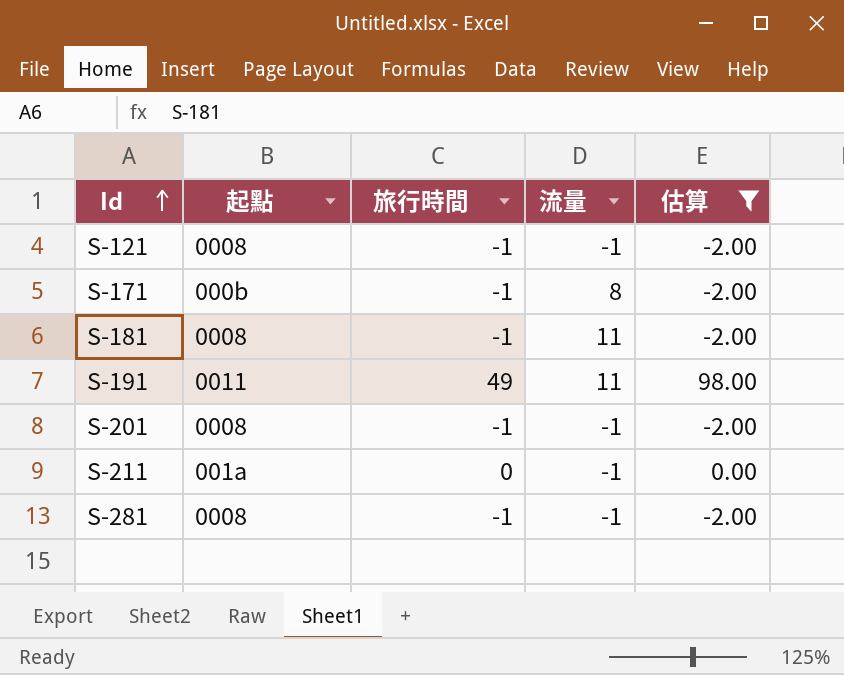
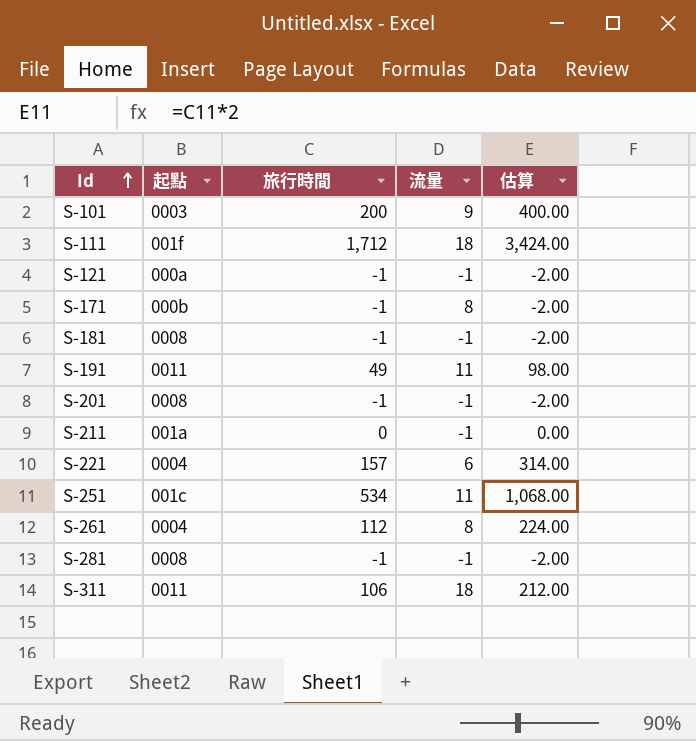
filter: 估算 <= 98.00 -> none
S-121 | 起點: 0008 -> 000a
S-181 | 流量: 11 -> -1

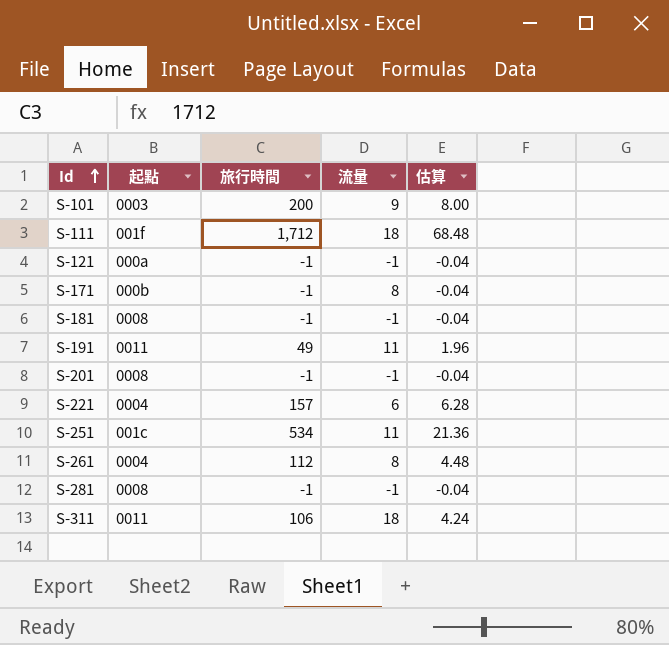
column 估算 | formula: [旅行時間] * 2 -> [旅行時間] * 0.04
row S-211: 001a | 0 | -1 | 0.00 -> none

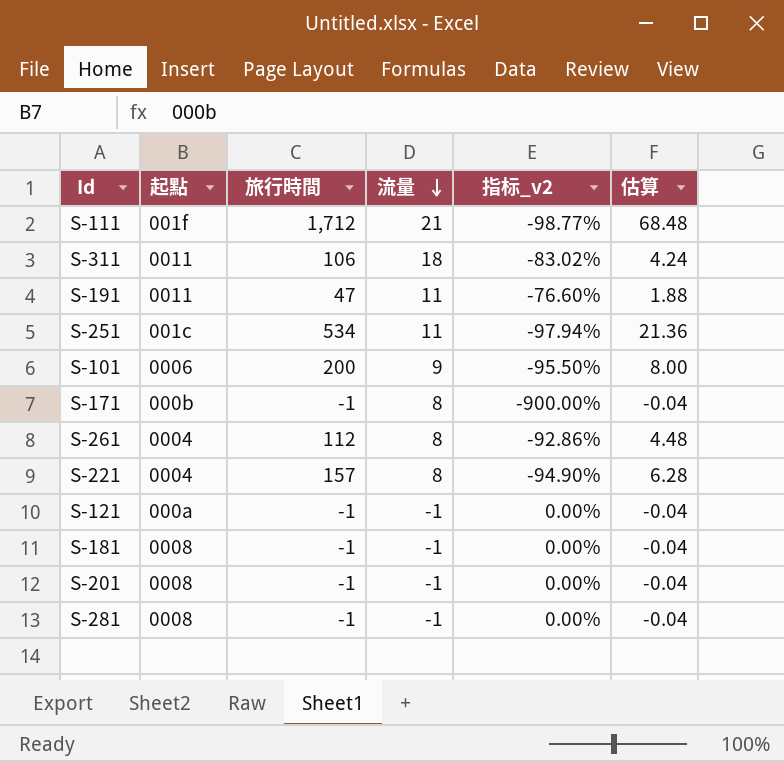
row order: Id ascending -> 流量 descending
column 指标_v2 | formula: none -> ([流量] - [旅行時間]) / [旅行時間]
S-111 | 流量: 18 -> 21
S-191 | 旅行時間: 49 -> 47
S-191 | 估算: 1.96 -> 1.88
S-101 | 起點: 0003 -> 0006
S-221 | 流量: 6 -> 8

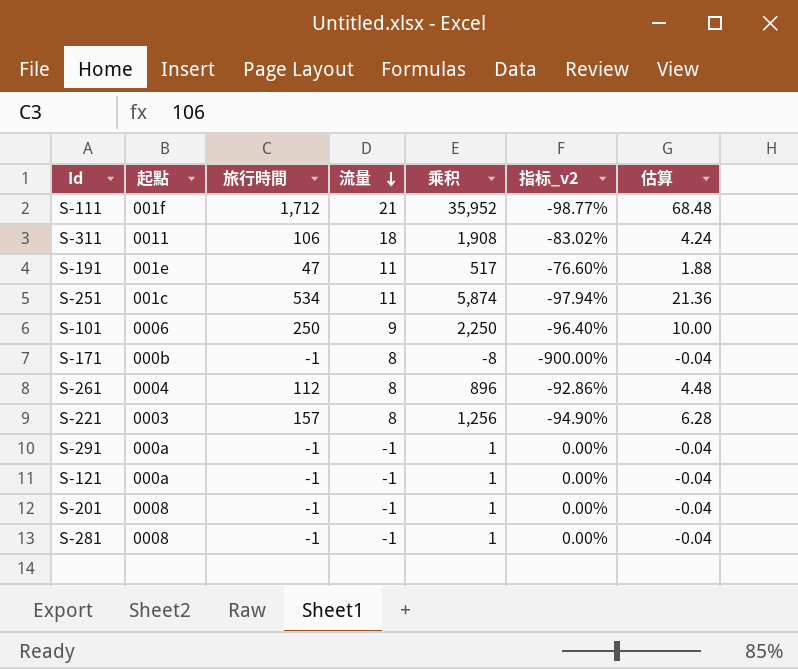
column 乘积 | formula: none -> [旅行時間] * [流量]
row S-181: 0008 | -1 | -1 | 0.00% | -0.04 -> none
S-191 | 起點: 0011 -> 001e
S-101 | 旅行時間: 200 -> 250
S-101 | 指标_v2: -95.50% -> -96.40%
S-101 | 估算: 8.00 -> 10.00
S-221 | 起點: 0004 -> 0003
row S-291: none -> 000a | -1 | -1 | 1 | 0.00% | -0.04

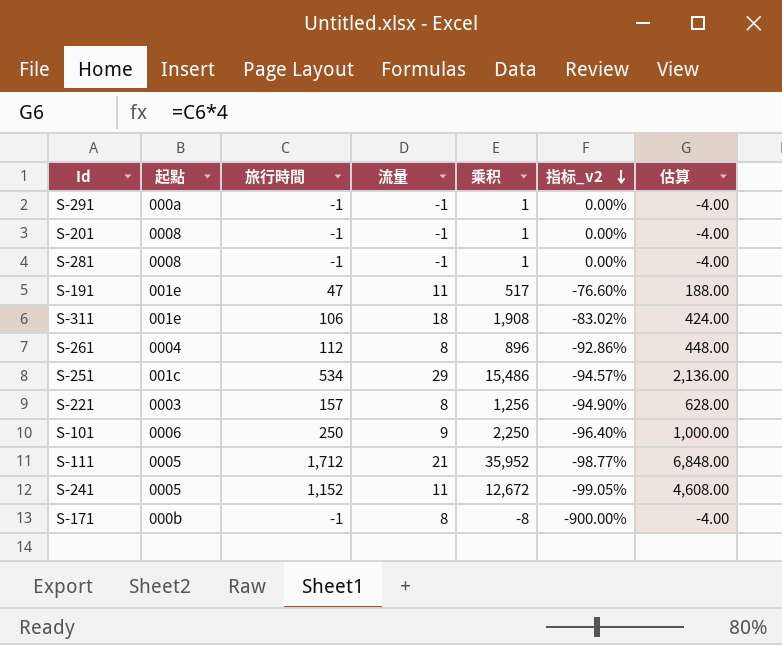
row order: 流量 descending -> 指标_v2 descending
column 估算 | formula: [旅行時間] * 0.04 -> [旅行時間] * 4
row S-121: 000a | -1 | -1 | 1 | 0.00% | -0.04 -> none
S-311 | 起點: 0011 -> 001e
S-251 | 流量: 11 -> 29
S-251 | 乘积: 5,874 -> 15,486
S-251 | 指标_v2: -97.94% -> -94.57%
S-111 | 起點: 001f -> 0005
row S-241: none -> 0005 | 1,152 | 11 | 12,672 | -99.05% | 4,608.00

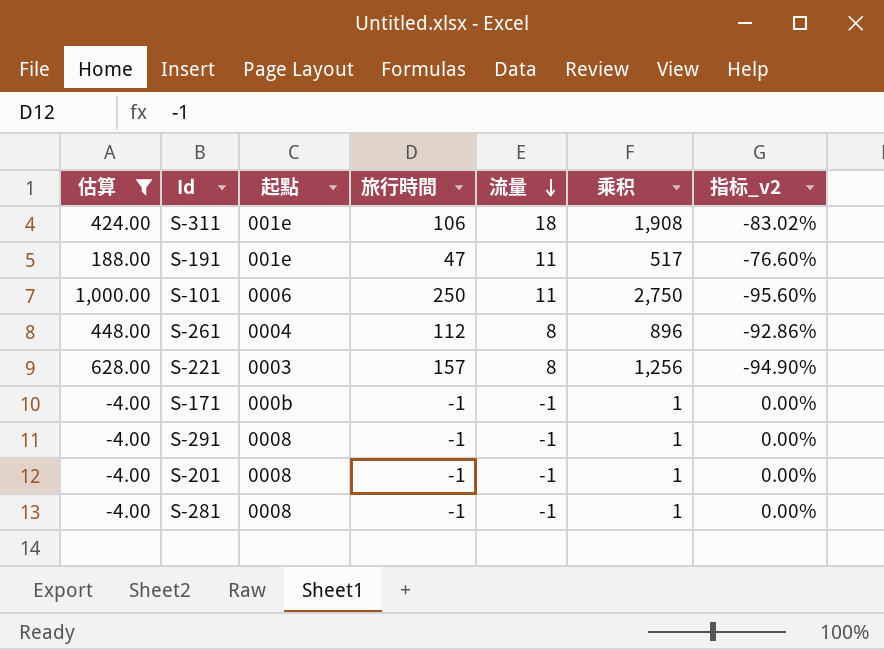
filter: none -> 估算 <= 1,000.00
row order: 指标_v2 descending -> 流量 descending
column 估算 | position: 7 -> 1
S-101 | 流量: 9 -> 11
S-101 | 乘积: 2,250 -> 2,750
S-101 | 指标_v2: -96.40% -> -95.60%
S-171 | 流量: 8 -> -1
S-171 | 乘积: -8 -> 1
S-171 | 指标_v2: -900.00% -> 0.00%
S-291 | 起點: 000a -> 0008

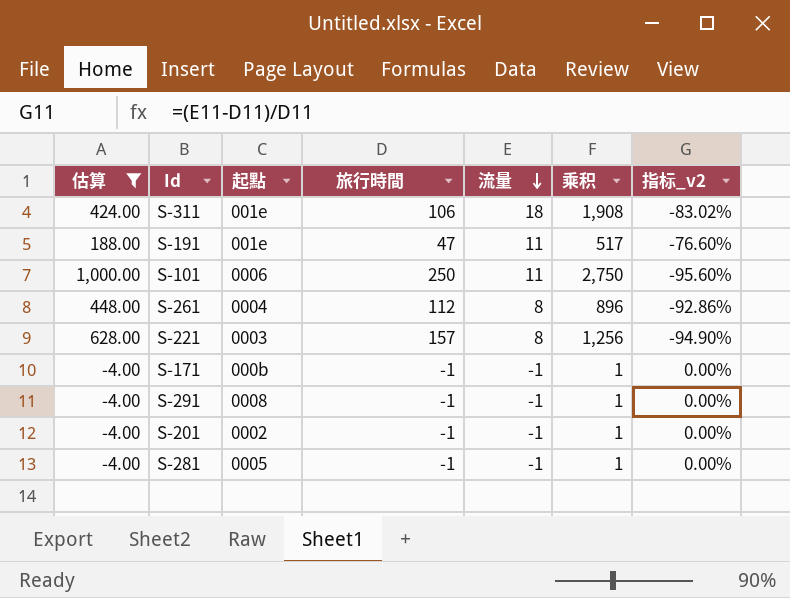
S-201 | 起點: 0008 -> 0002
S-281 | 起點: 0008 -> 0005

